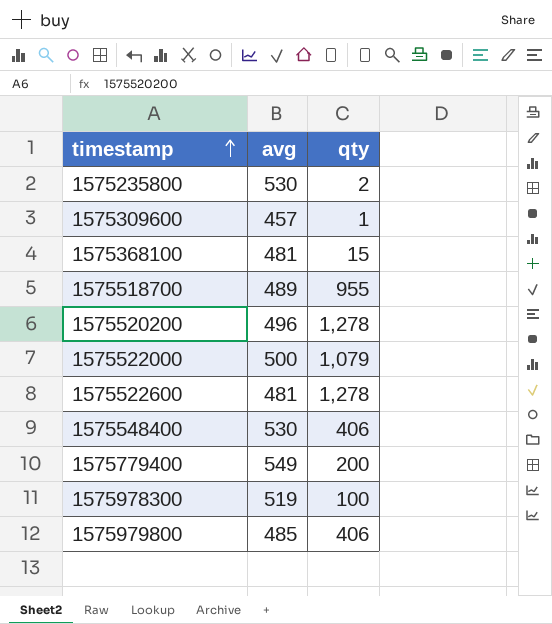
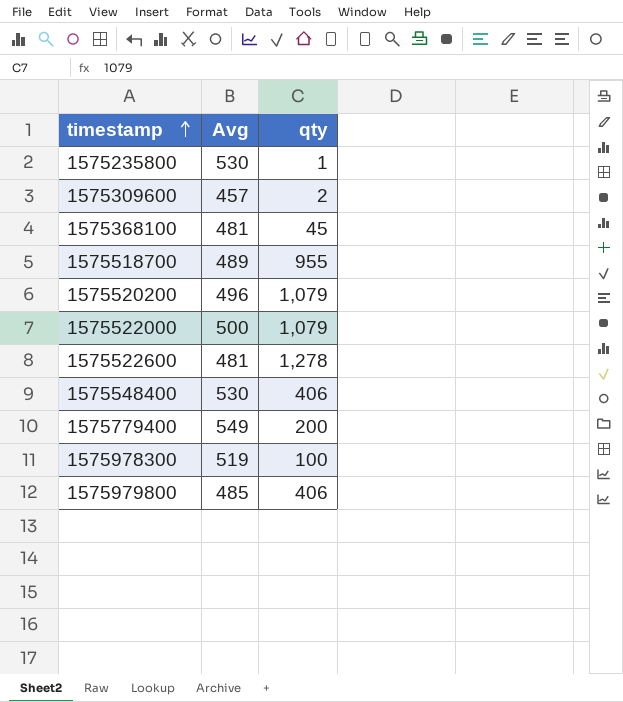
column name: avg -> Avg
1575235800 | qty: 2 -> 1
1575309600 | qty: 1 -> 2
1575368100 | qty: 15 -> 45
1575520200 | qty: 1,278 -> 1,079

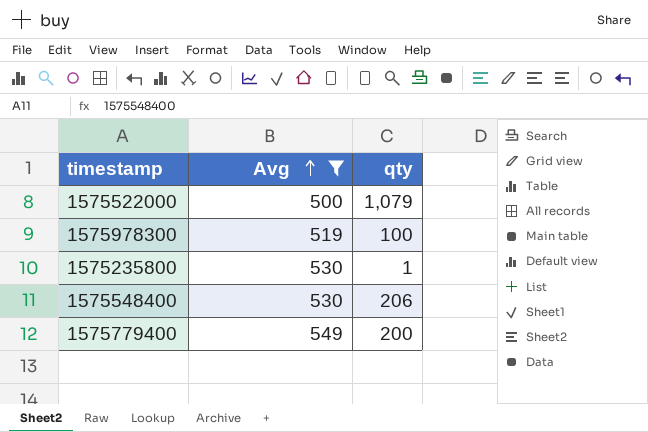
filter: none -> Avg >= 500
row order: timestamp ascending -> Avg ascending
1575548400 | qty: 406 -> 206

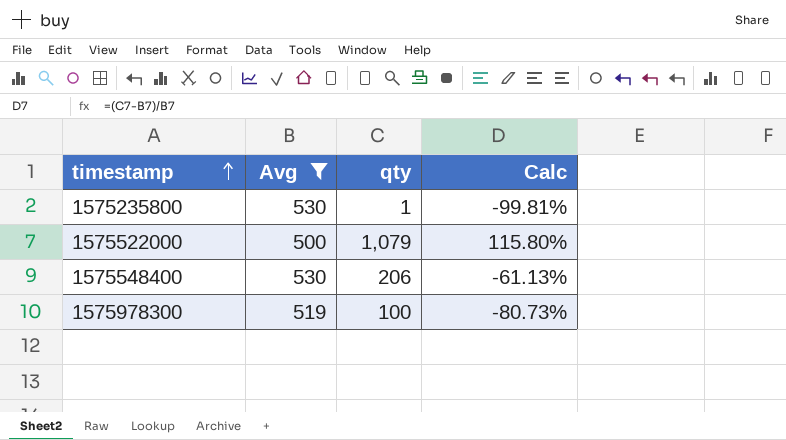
row order: Avg ascending -> timestamp ascending
column Calc | formula: none -> ([qty] - [Avg]) / [Avg]
row 1575779400: 549 | 200 -> none

